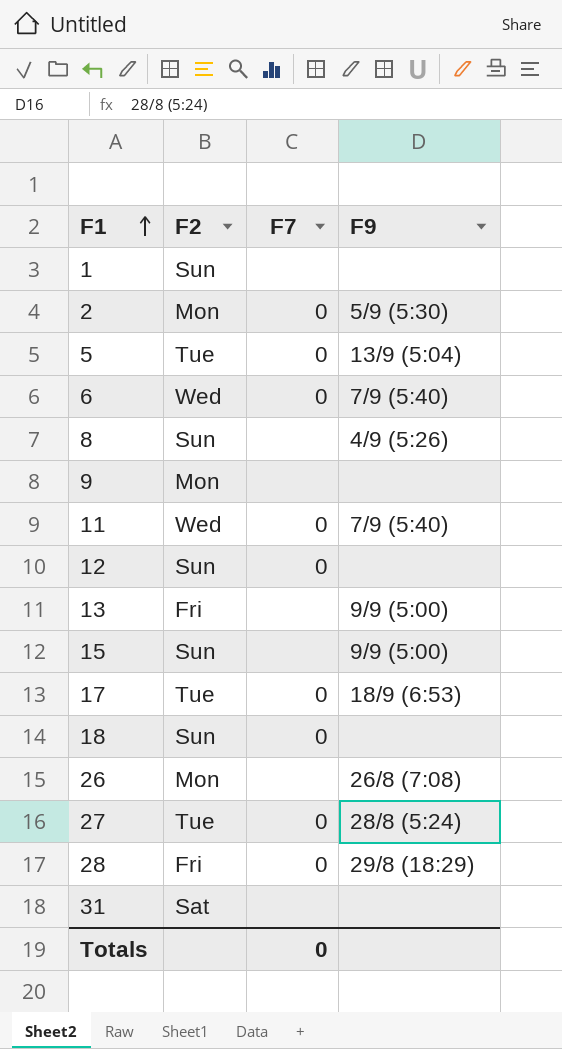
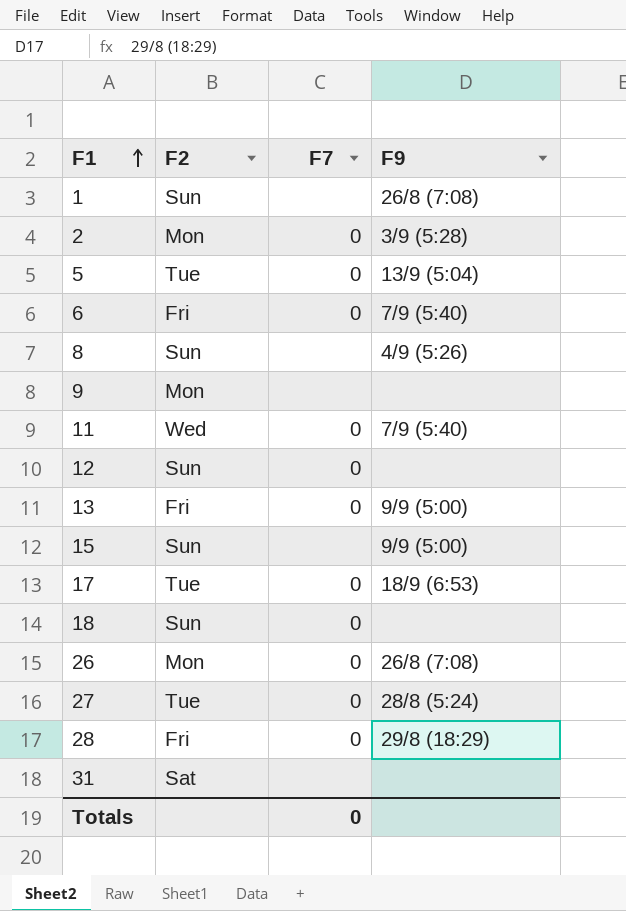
1 | F9: none -> 26/8 (7:08)
2 | F9: 5/9 (5:30) -> 3/9 (5:28)
6 | F2: Wed -> Fri
13 | F7: none -> 0
26 | F7: none -> 0

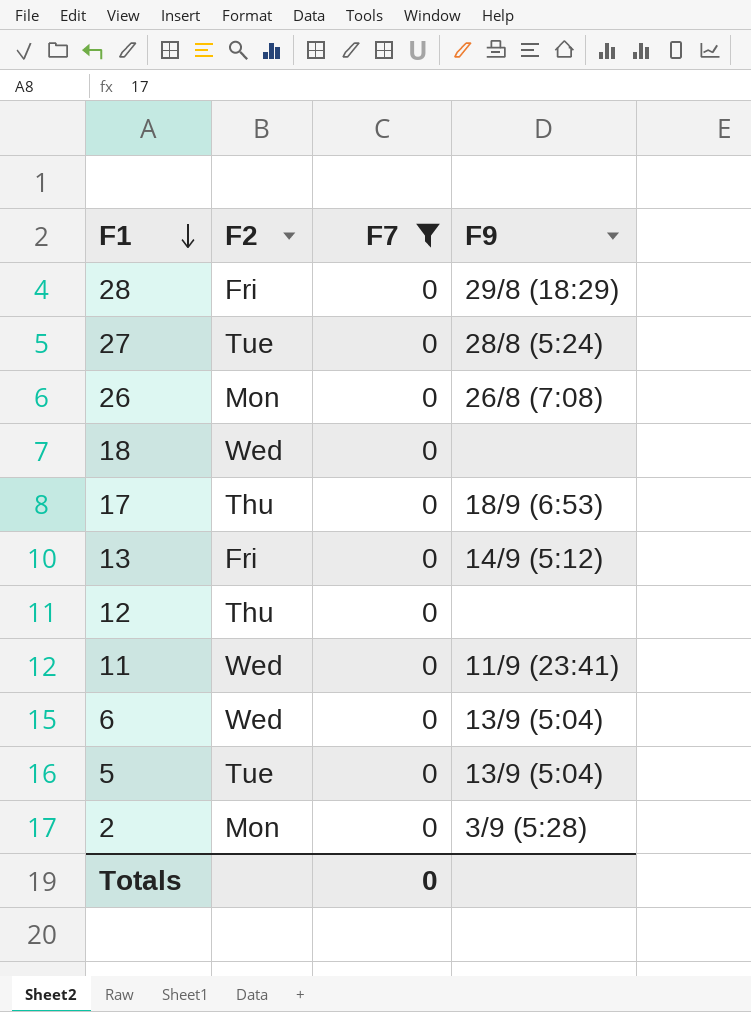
filter: none -> F7 = 0
row order: F1 ascending -> F1 descending
18 | F2: Sun -> Wed
17 | F2: Tue -> Thu
13 | F9: 9/9 (5:00) -> 14/9 (5:12)
12 | F2: Sun -> Thu
11 | F9: 7/9 (5:40) -> 11/9 (23:41)
6 | F2: Fri -> Wed
6 | F9: 7/9 (5:40) -> 13/9 (5:04)

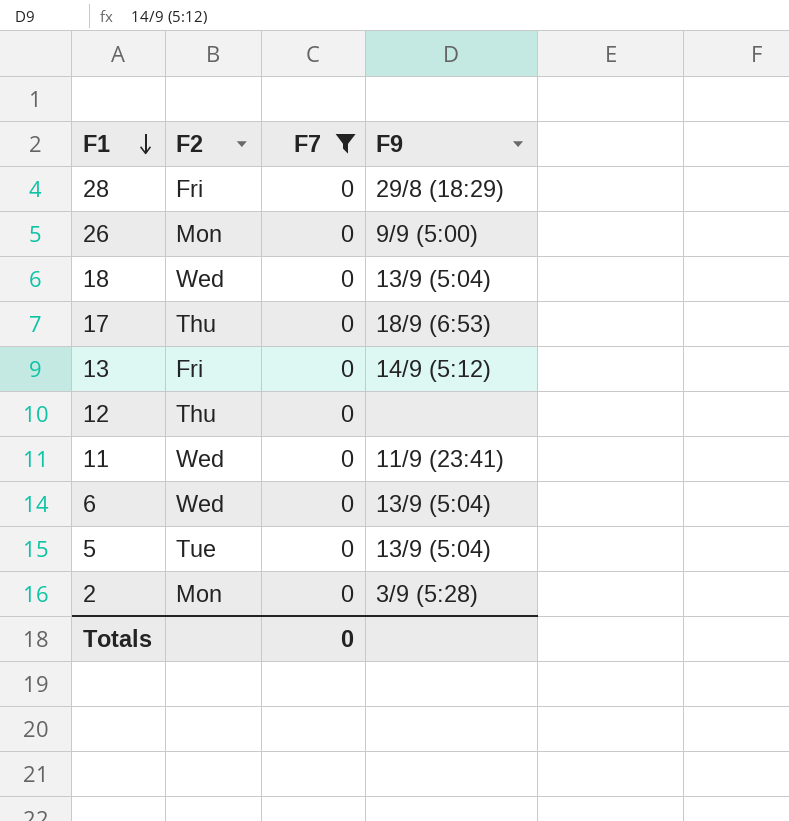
row 27: Tue | 0 | 28/8 (5:24) -> none
26 | F9: 26/8 (7:08) -> 9/9 (5:00)
18 | F9: none -> 13/9 (5:04)

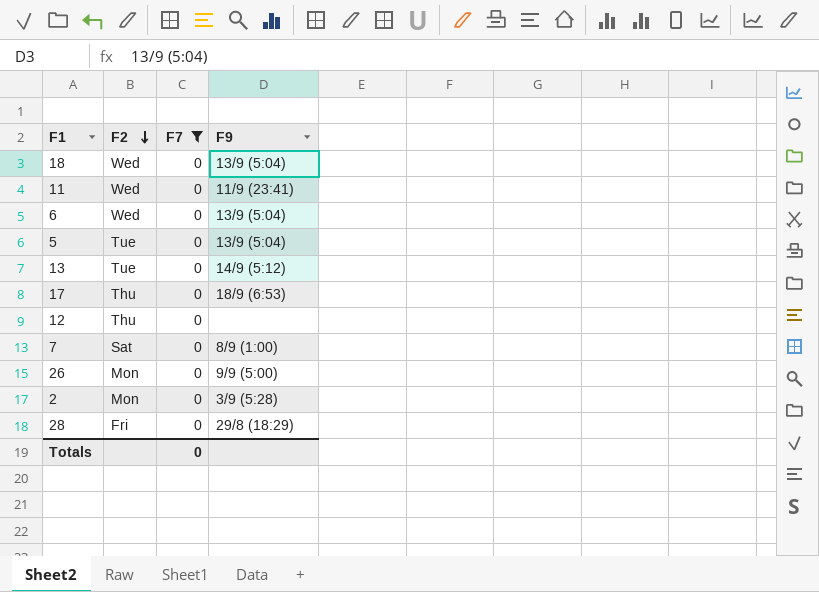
row order: F1 descending -> F2 descending
13 | F2: Fri -> Tue
row 7: none -> Sat | 0 | 8/9 (1:00)

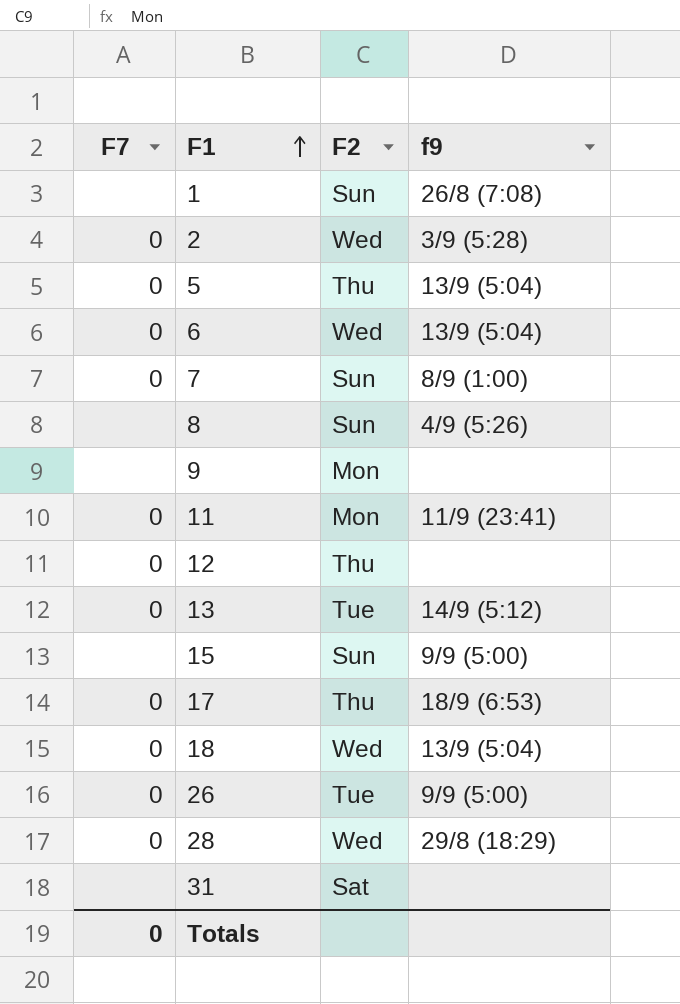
filter: F7 = 0 -> none
row order: F2 descending -> F1 ascending
column F7 | position: 3 -> 1
column name: F9 -> f9
2 | F2: Mon -> Wed
5 | F2: Tue -> Thu
7 | F2: Sat -> Sun
11 | F2: Wed -> Mon
26 | F2: Mon -> Tue
28 | F2: Fri -> Wed

